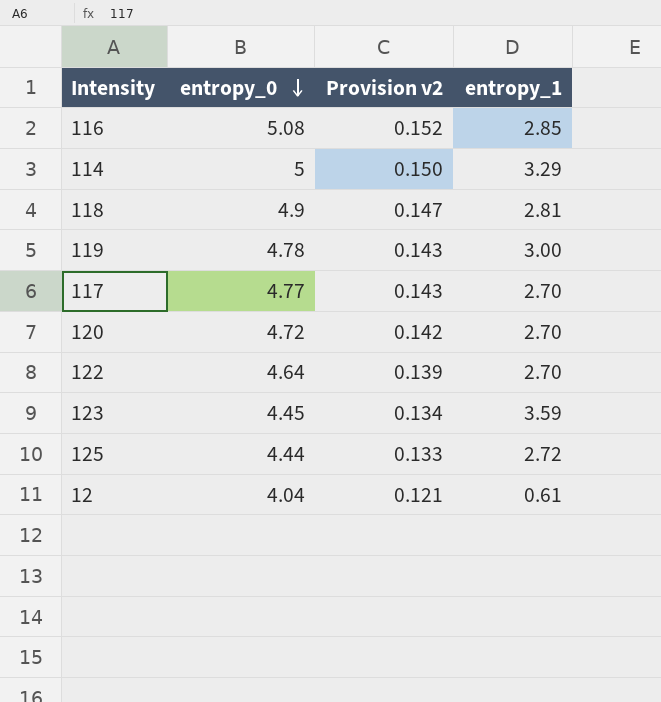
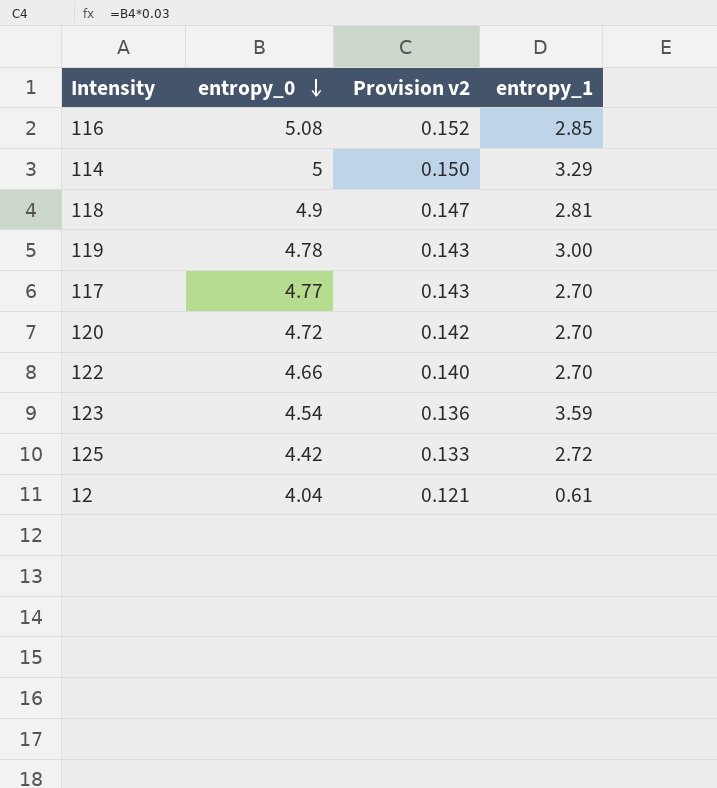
122 | entropy_0: 4.64 -> 4.66
122 | Provision v2: 0.139 -> 0.140
123 | entropy_0: 4.45 -> 4.54
123 | Provision v2: 0.134 -> 0.136
125 | entropy_0: 4.44 -> 4.42

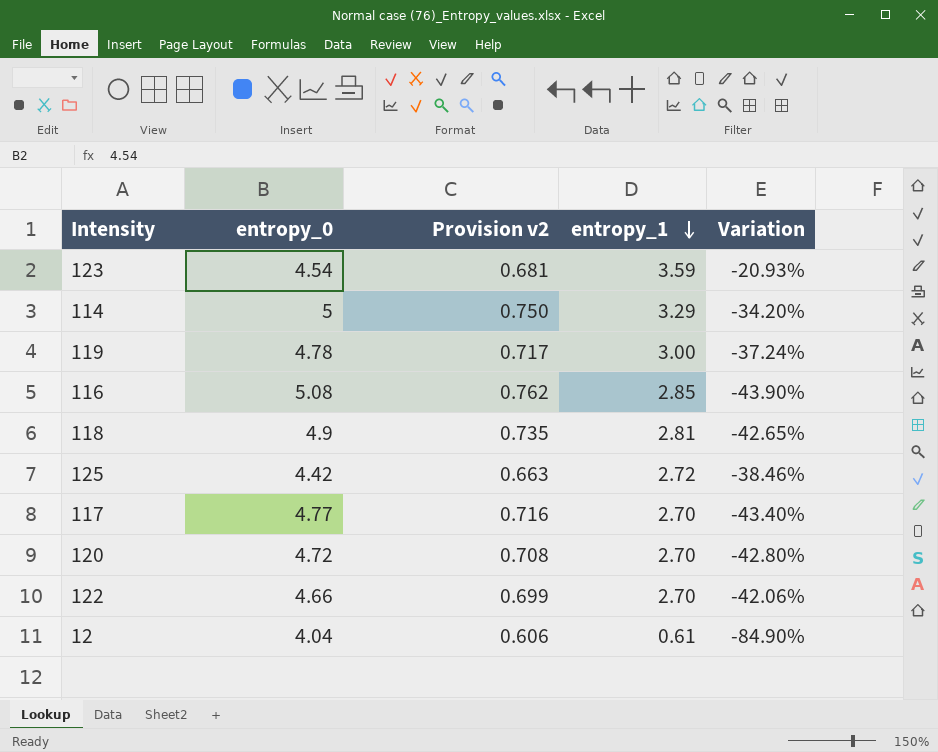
row order: entropy_0 descending -> entropy_1 descending
column Provision v2 | formula: [entropy_0] * 0.03 -> [entropy_0] * 0.15
column Variation | formula: none -> ([entropy_1] - [entropy_0]) / [entropy_0]

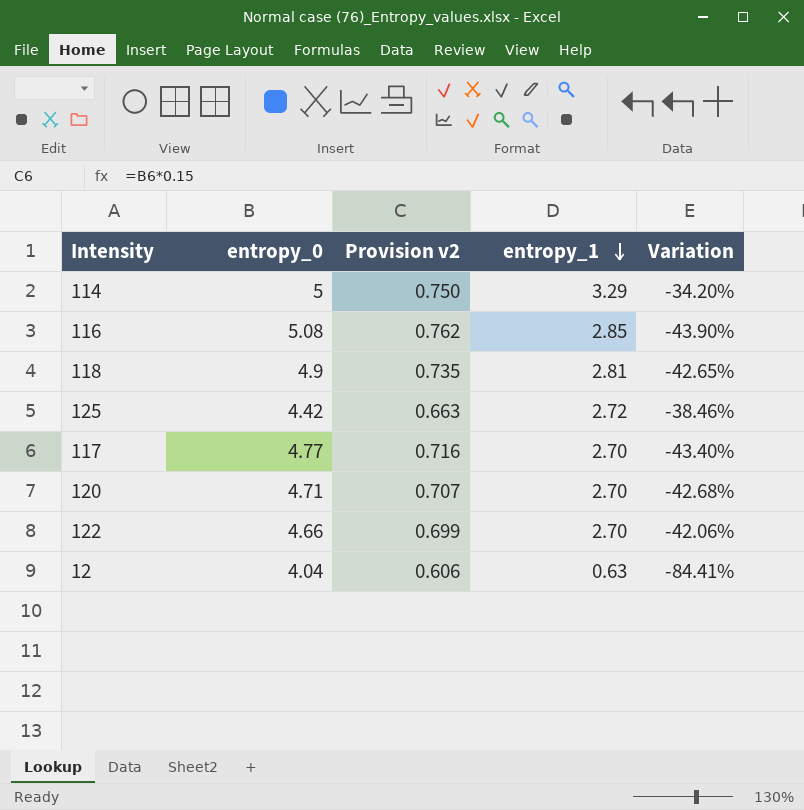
row 123: 4.54 | 0.681 | 3.59 | -20.93% -> none
row 119: 4.78 | 0.717 | 3.00 | -37.24% -> none
120 | entropy_0: 4.72 -> 4.71
120 | Provision v2: 0.708 -> 0.707
120 | Variation: -42.80% -> -42.68%
12 | entropy_1: 0.61 -> 0.63
12 | Variation: -84.90% -> -84.41%

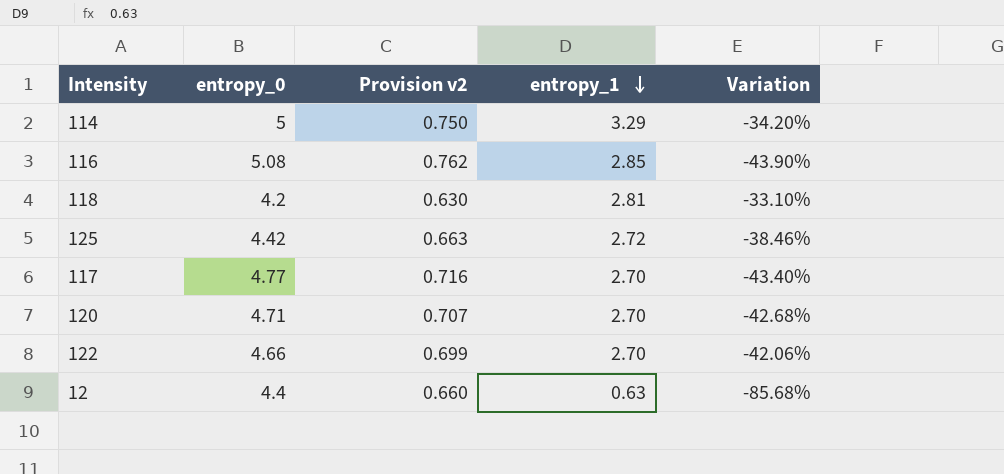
118 | entropy_0: 4.9 -> 4.2
118 | Provision v2: 0.735 -> 0.630
118 | Variation: -42.65% -> -33.10%
12 | entropy_0: 4.04 -> 4.4
12 | Provision v2: 0.606 -> 0.660
12 | Variation: -84.41% -> -85.68%

